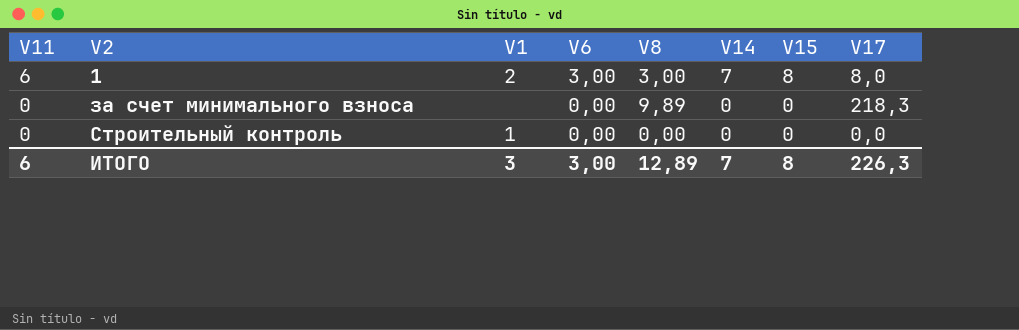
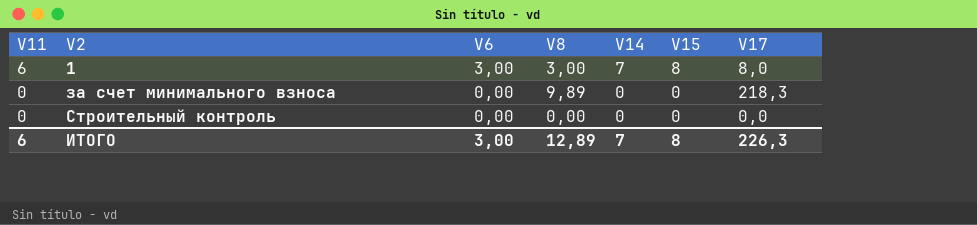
column V1 | position: 3 -> none

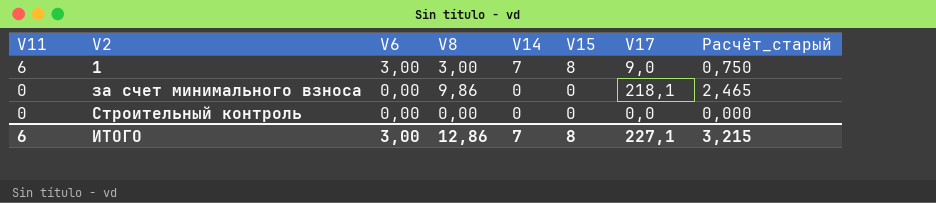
column Расчёт_старый | formula: none -> [V8] * 0,25
1 | V17: 8,0 -> 9,0
за счет минимального взноса | V8: 9,89 -> 9,86
за счет минимального взноса | V17: 218,3 -> 218,1
ИТОГО | V8: 12,89 -> 12,86
ИТОГО | V17: 226,3 -> 227,1

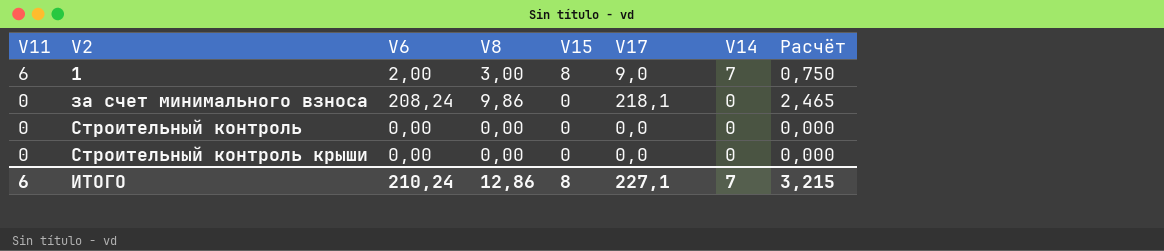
column V14 | position: 5 -> 7
column name: Расчёт_старый -> Расчёт
1 | V6: 3,00 -> 2,00
за счет минимального взноса | V6: 0,00 -> 208,24
row Строительный контроль крыши: none -> 0 | 0,00 | 0,00 | 0 | 0,0 | 0 | 0,000
ИТОГО | V6: 3,00 -> 210,24

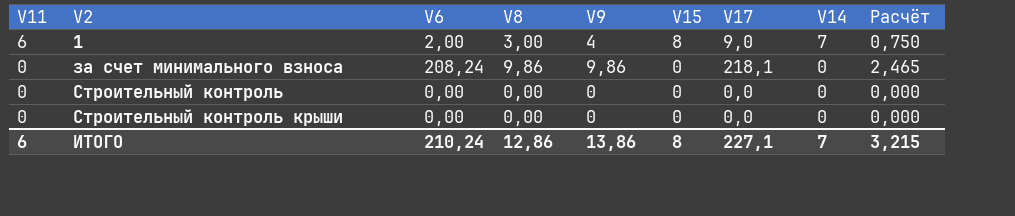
column V9 | position: none -> 5

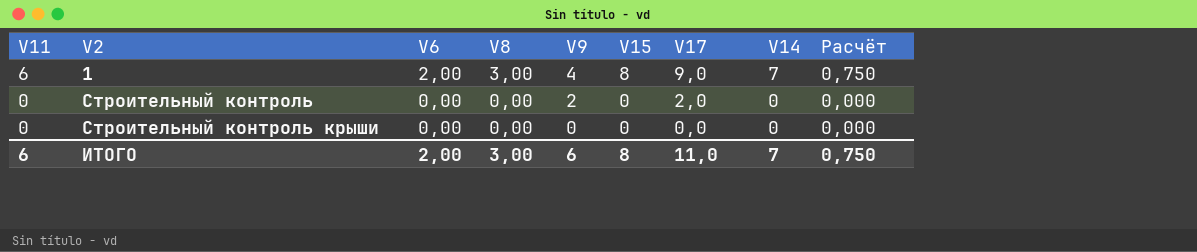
row за счет минимального взноса: 0 | 208,24 | 9,86 | 9,86 | 0 | 218,1 | 0 | 2,465 -> none
Строительный контроль | V9: 0 -> 2
Строительный контроль | V17: 0,0 -> 2,0
ИТОГО | V6: 210,24 -> 2,00
ИТОГО | V8: 12,86 -> 3,00
ИТОГО | V9: 13,86 -> 6
ИТОГО | V17: 227,1 -> 11,0
ИТОГО | Расчёт: 3,215 -> 0,750

